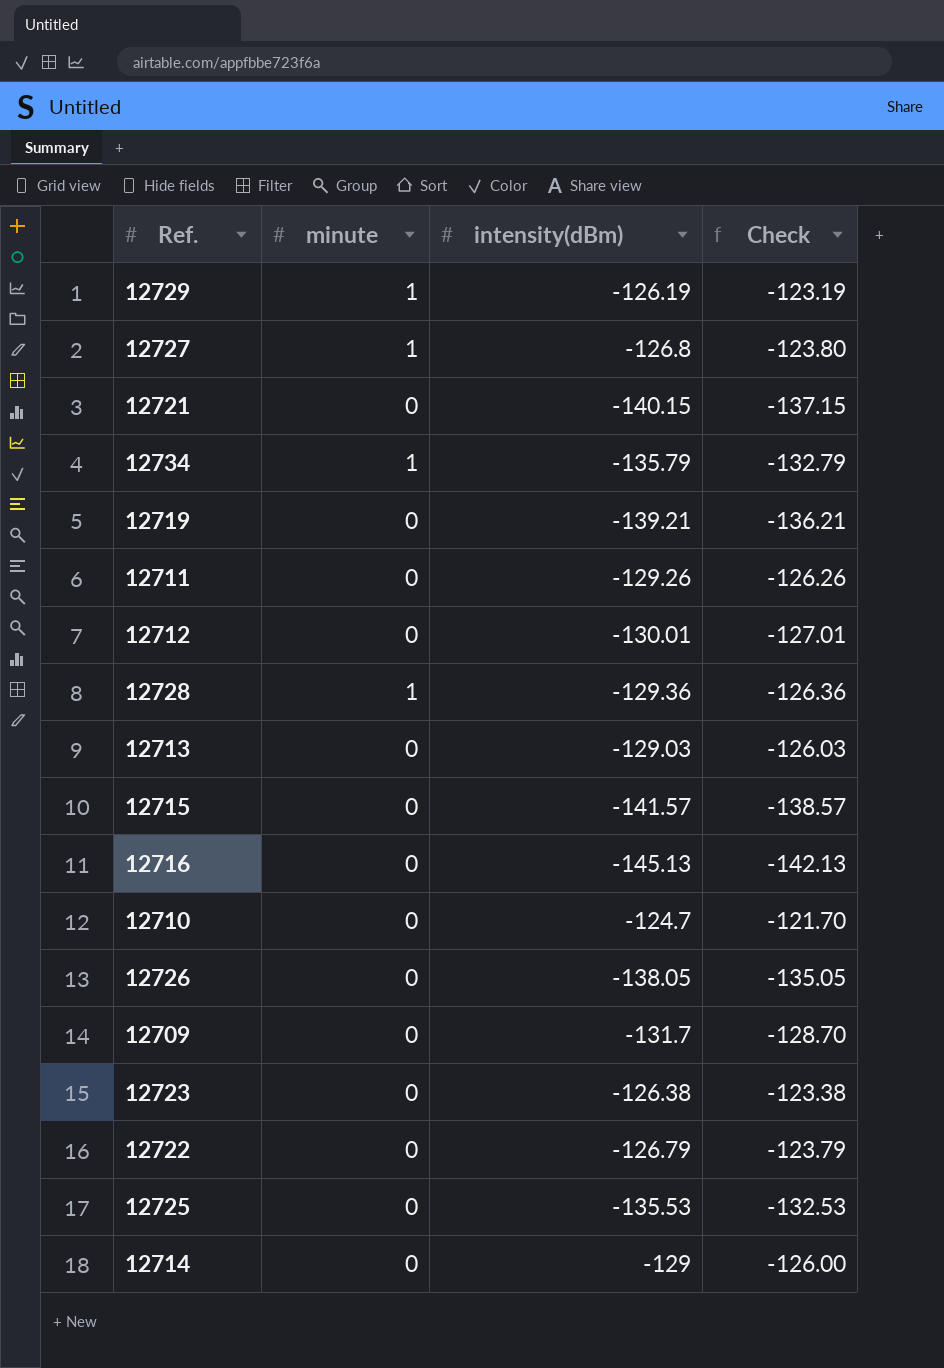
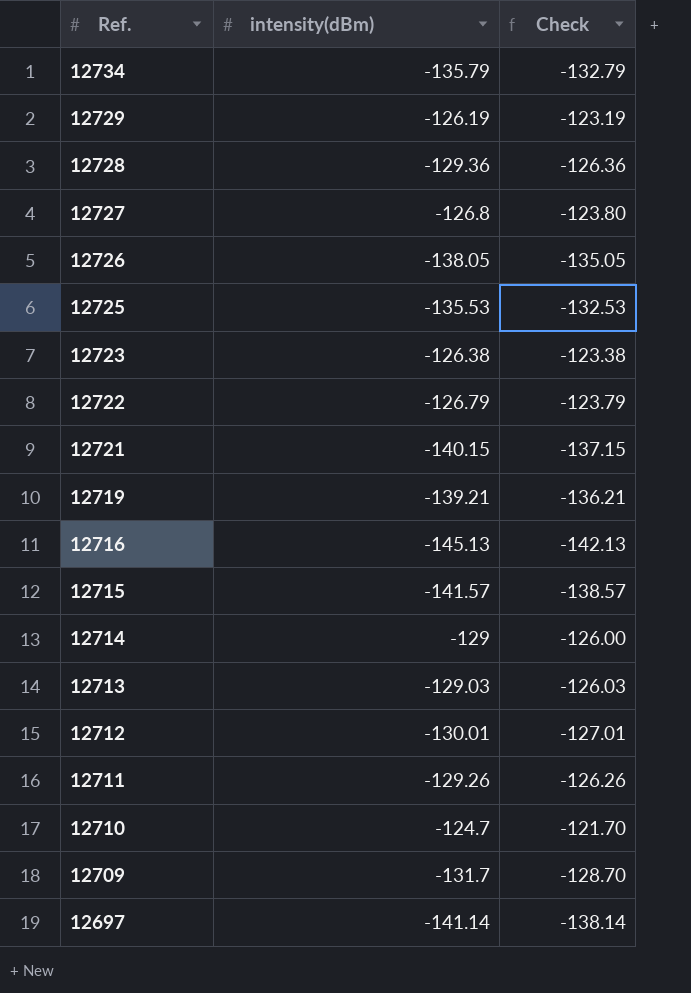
row order: none -> Ref. descending
column minute | position: 2 -> none
row 12697: none -> -141.14 | -138.14

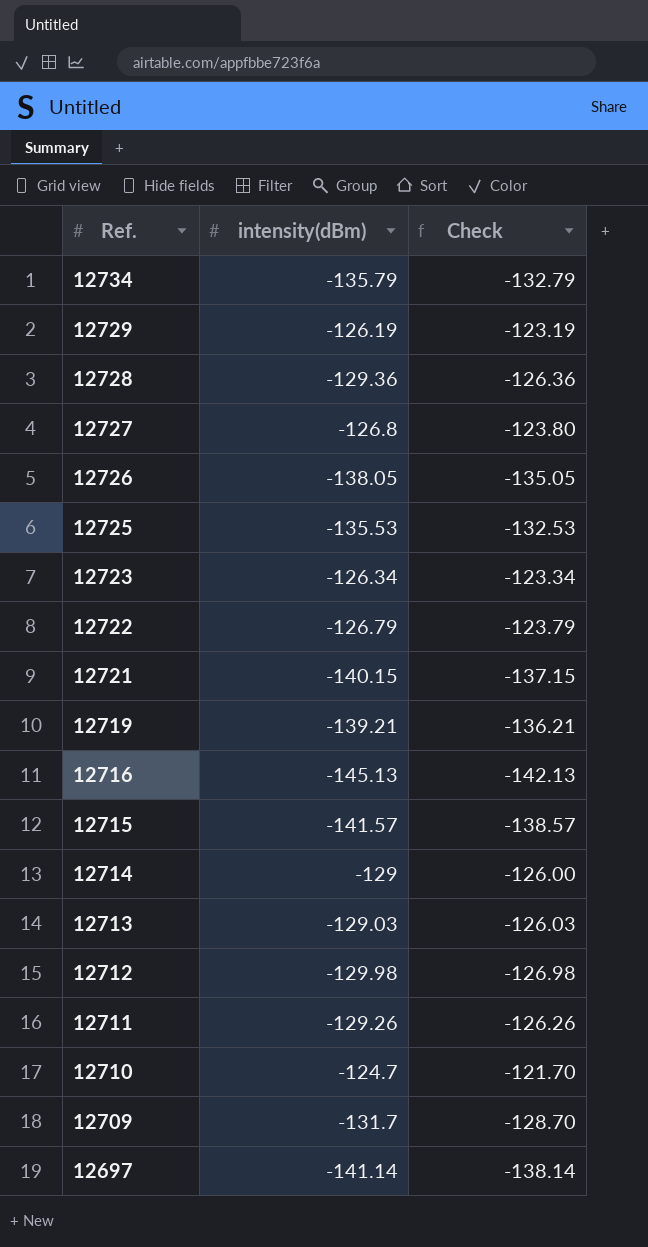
12723 | intensity(dBm): -126.38 -> -126.34
12723 | Check: -123.38 -> -123.34
12712 | intensity(dBm): -130.01 -> -129.98
12712 | Check: -127.01 -> -126.98

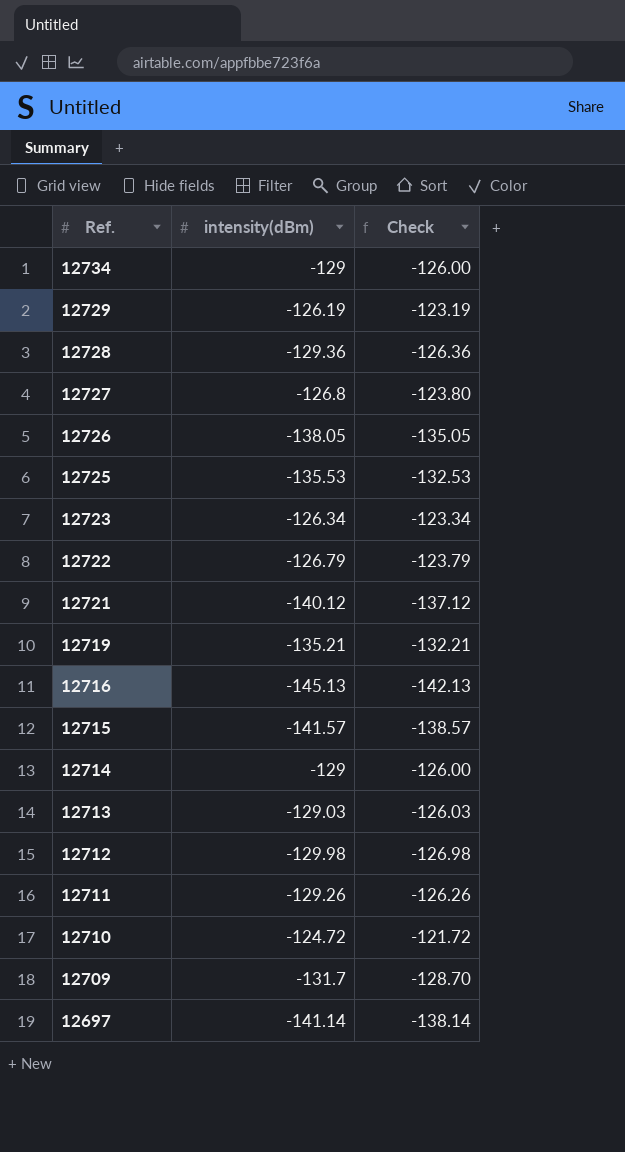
12734 | intensity(dBm): -135.79 -> -129
12734 | Check: -132.79 -> -126.00
12721 | intensity(dBm): -140.15 -> -140.12
12721 | Check: -137.15 -> -137.12
12719 | intensity(dBm): -139.21 -> -135.21
12719 | Check: -136.21 -> -132.21
12710 | intensity(dBm): -124.7 -> -124.72
12710 | Check: -121.70 -> -121.72

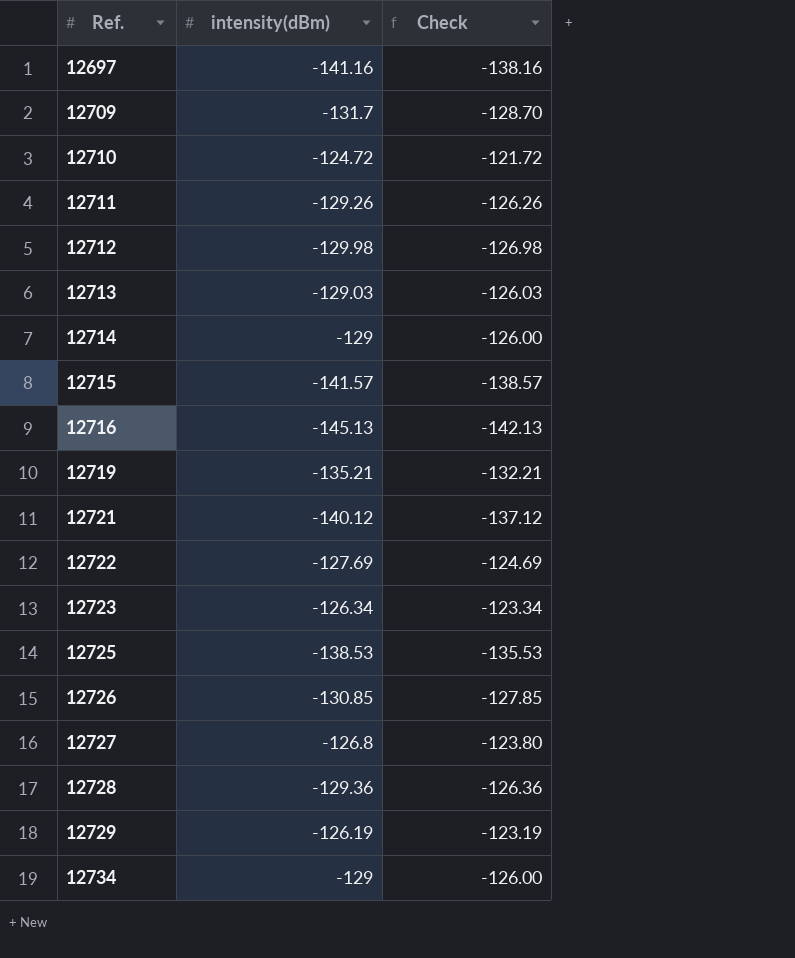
row order: Ref. descending -> Ref. ascending
12697 | intensity(dBm): -141.14 -> -141.16
12697 | Check: -138.14 -> -138.16
12722 | intensity(dBm): -126.79 -> -127.69
12722 | Check: -123.79 -> -124.69
12725 | intensity(dBm): -135.53 -> -138.53
12725 | Check: -132.53 -> -135.53
12726 | intensity(dBm): -138.05 -> -130.85
12726 | Check: -135.05 -> -127.85

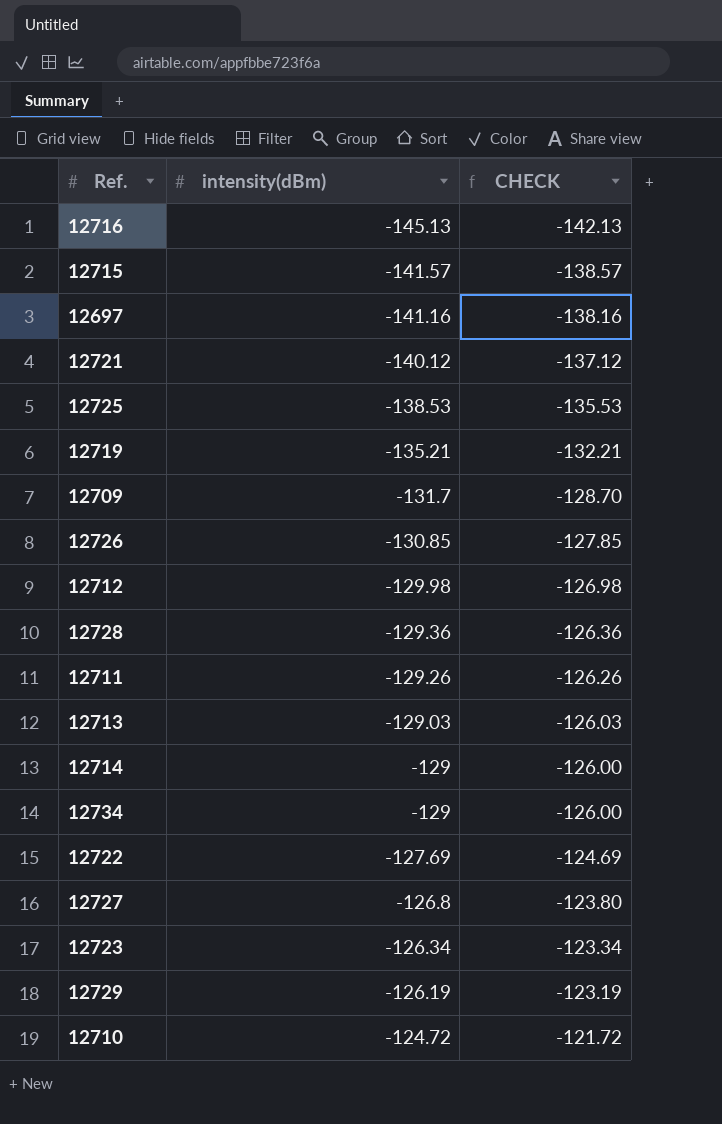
row order: Ref. ascending -> intensity(dBm) ascending
column name: Check -> CHECK

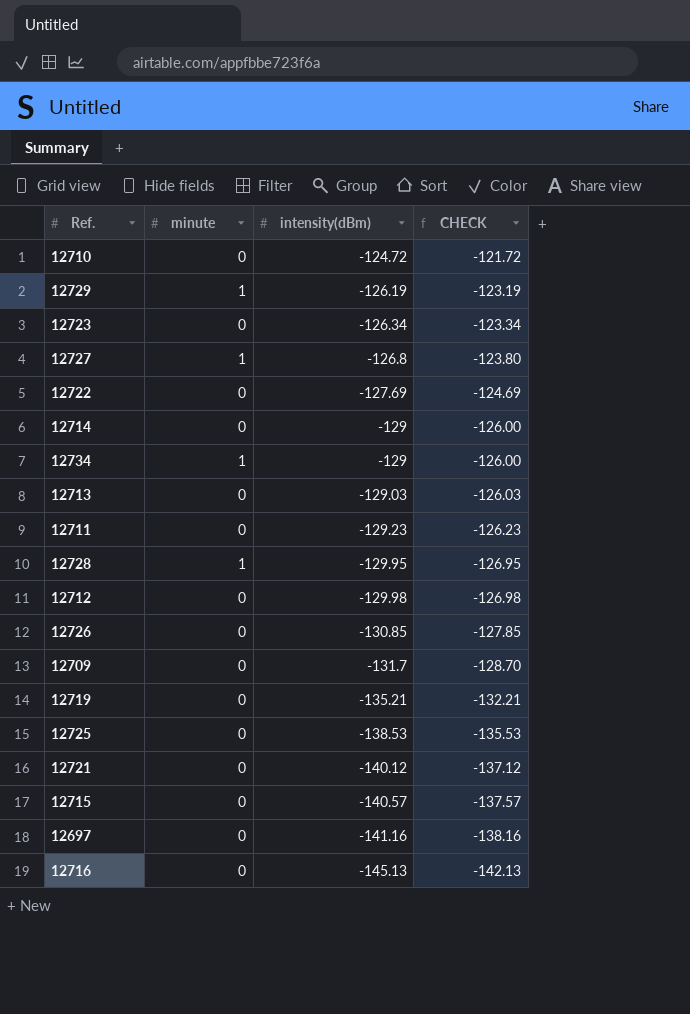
row order: intensity(dBm) ascending -> intensity(dBm) descending
column minute | position: none -> 2
12711 | intensity(dBm): -129.26 -> -129.23
12711 | CHECK: -126.26 -> -126.23
12728 | intensity(dBm): -129.36 -> -129.95
12728 | CHECK: -126.36 -> -126.95
12715 | intensity(dBm): -141.57 -> -140.57
12715 | CHECK: -138.57 -> -137.57

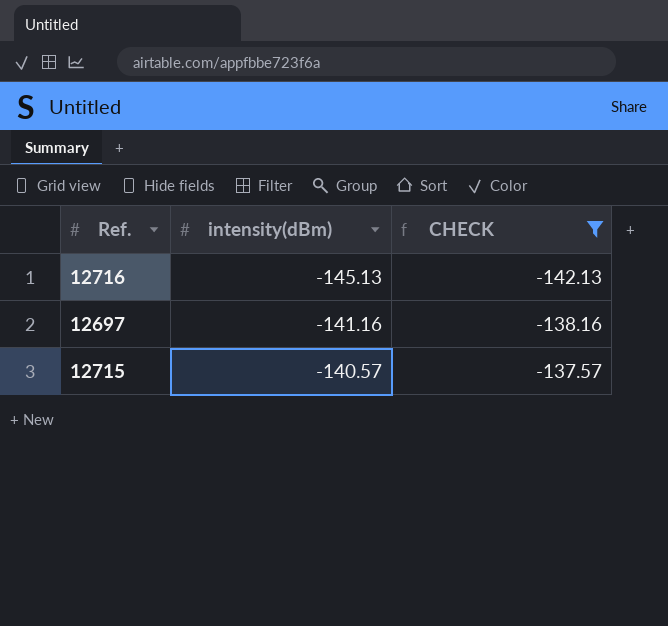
filter: none -> CHECK <= -137.57
row order: intensity(dBm) descending -> intensity(dBm) ascending
column minute | position: 2 -> none

